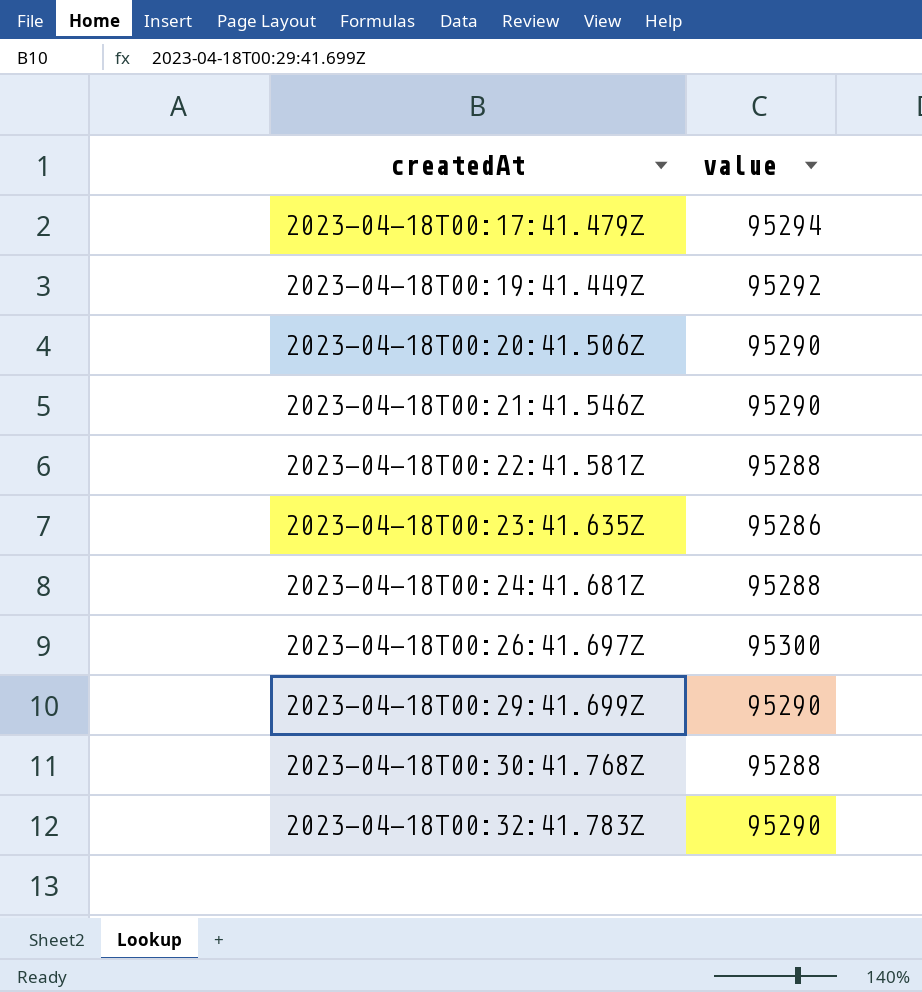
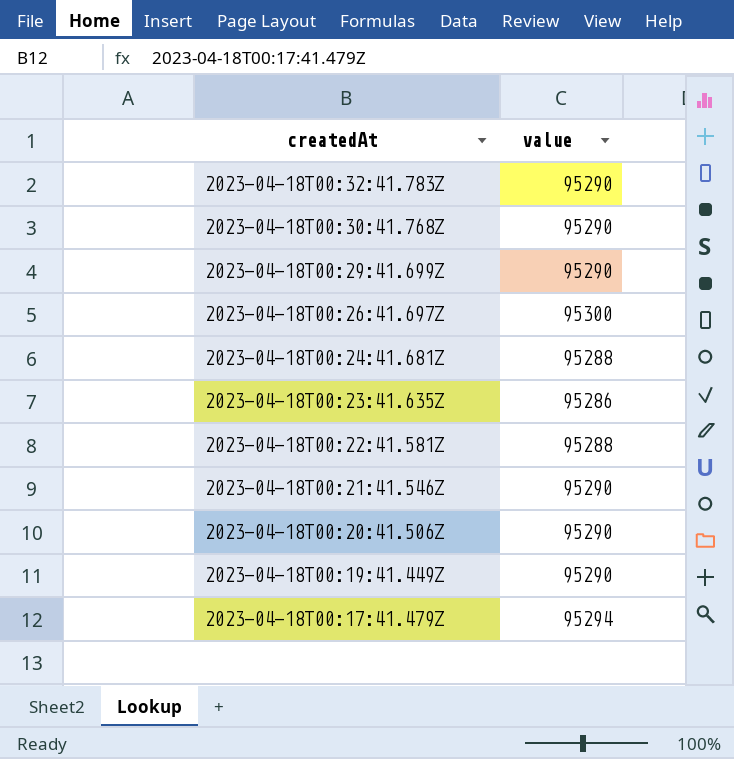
row order: createdAt ascending -> createdAt descending
2023-04-18T00:30:41.768Z | value: 95288 -> 95290
2023-04-18T00:19:41.449Z | value: 95292 -> 95290

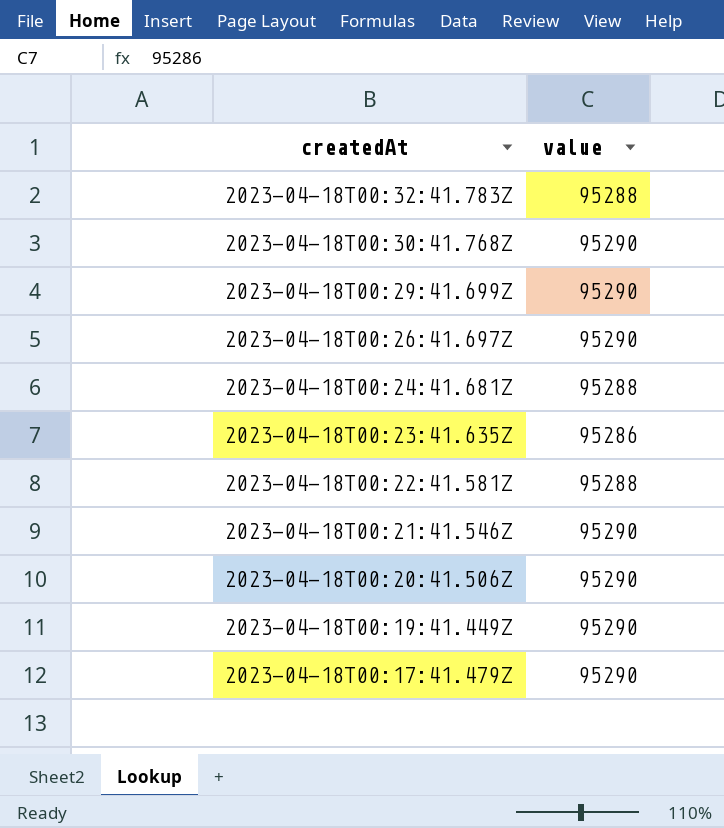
2023-04-18T00:32:41.783Z | value: 95290 -> 95288
2023-04-18T00:26:41.697Z | value: 95300 -> 95290
2023-04-18T00:17:41.479Z | value: 95294 -> 95290

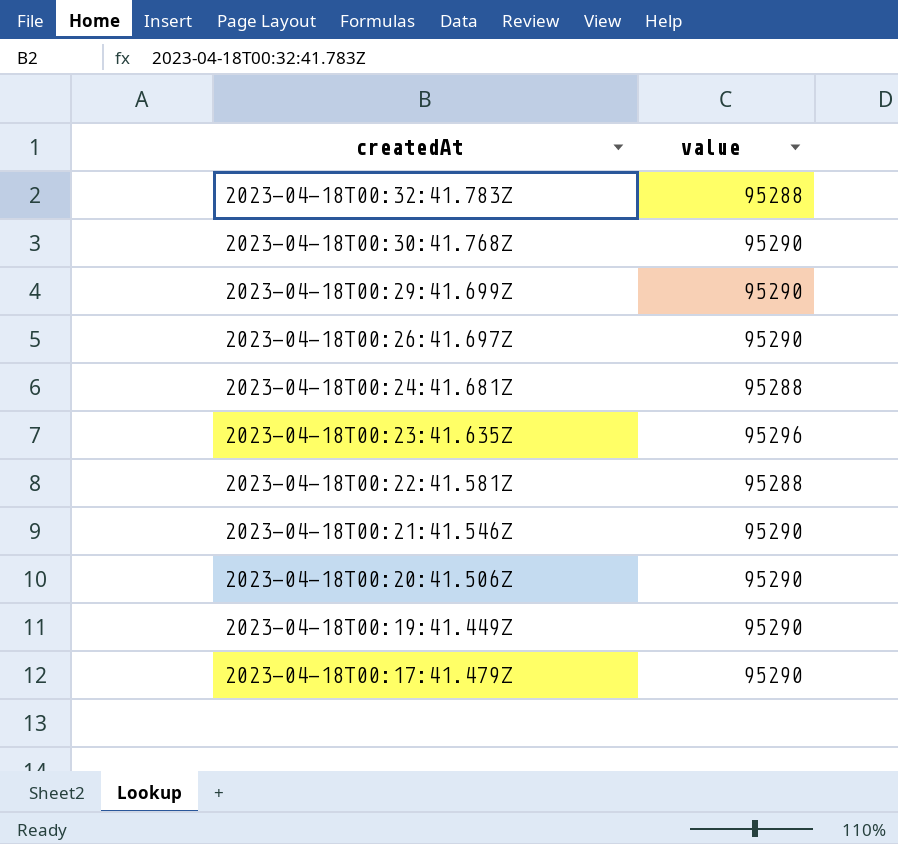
2023-04-18T00:23:41.635Z | value: 95286 -> 95296

